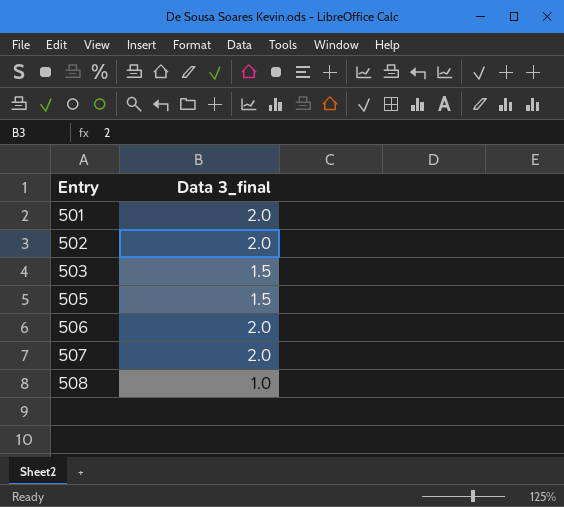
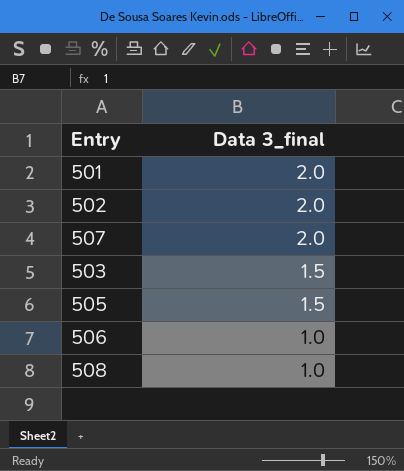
row order: Entry ascending -> Data 3_final descending
506 | Data 3_final: 2.0 -> 1.0

